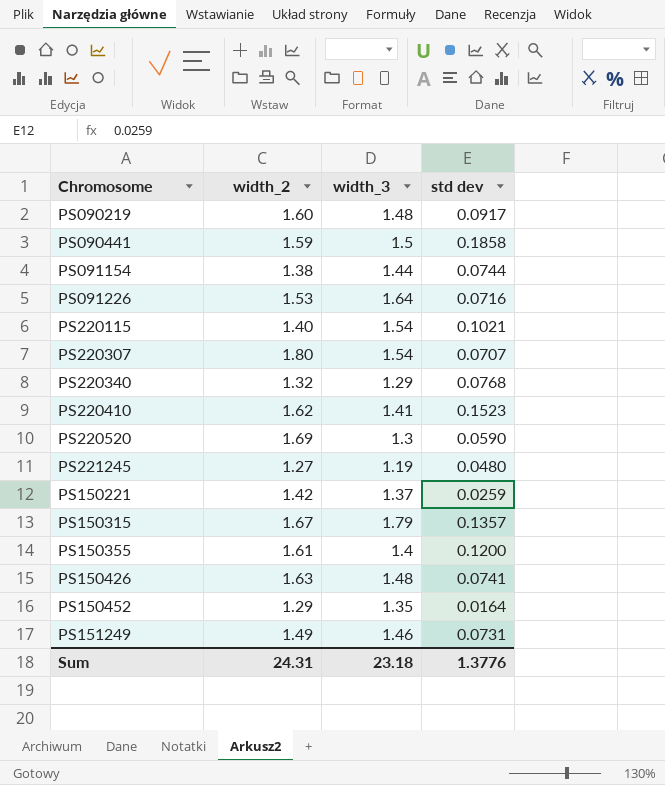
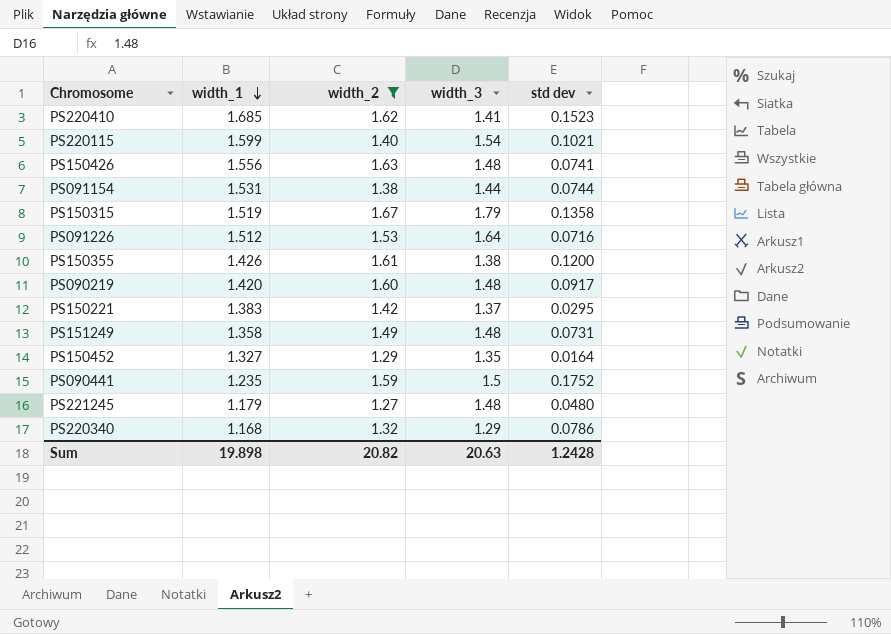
filter: none -> width_2 <= 1.67
row order: none -> width_1 descending
column width_1 | position: none -> 2
PS150315 | std dev: 0.1357 -> 0.1358
PS150355 | width_3: 1.4 -> 1.38
PS150221 | std dev: 0.0259 -> 0.0295
PS151249 | width_3: 1.46 -> 1.48
PS090441 | std dev: 0.1858 -> 0.1752
PS221245 | width_3: 1.19 -> 1.48
PS220340 | std dev: 0.0768 -> 0.0786
Sum | width_2: 24.31 -> 20.82
Sum | width_3: 23.18 -> 20.63
Sum | std dev: 1.3776 -> 1.2428

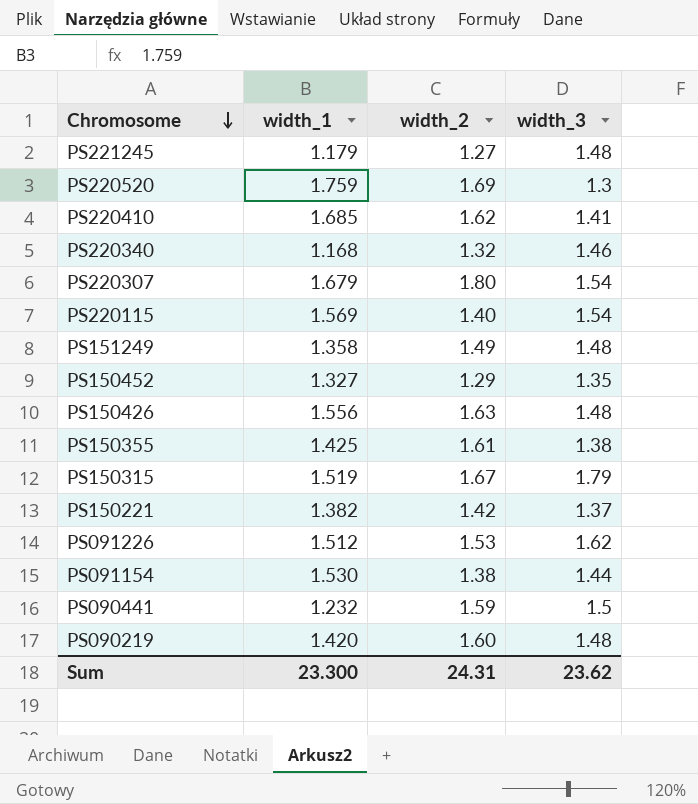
filter: width_2 <= 1.67 -> none
row order: width_1 descending -> Chromosome descending
column std dev | position: 5 -> none
PS220340 | width_3: 1.29 -> 1.46
PS220115 | width_1: 1.599 -> 1.569
PS150355 | width_1: 1.426 -> 1.425
PS150221 | width_1: 1.383 -> 1.382
PS091226 | width_3: 1.64 -> 1.62
PS091154 | width_1: 1.531 -> 1.530
PS090441 | width_1: 1.235 -> 1.232
Sum | width_1: 19.898 -> 23.300
Sum | width_2: 20.82 -> 24.31
Sum | width_3: 20.63 -> 23.62

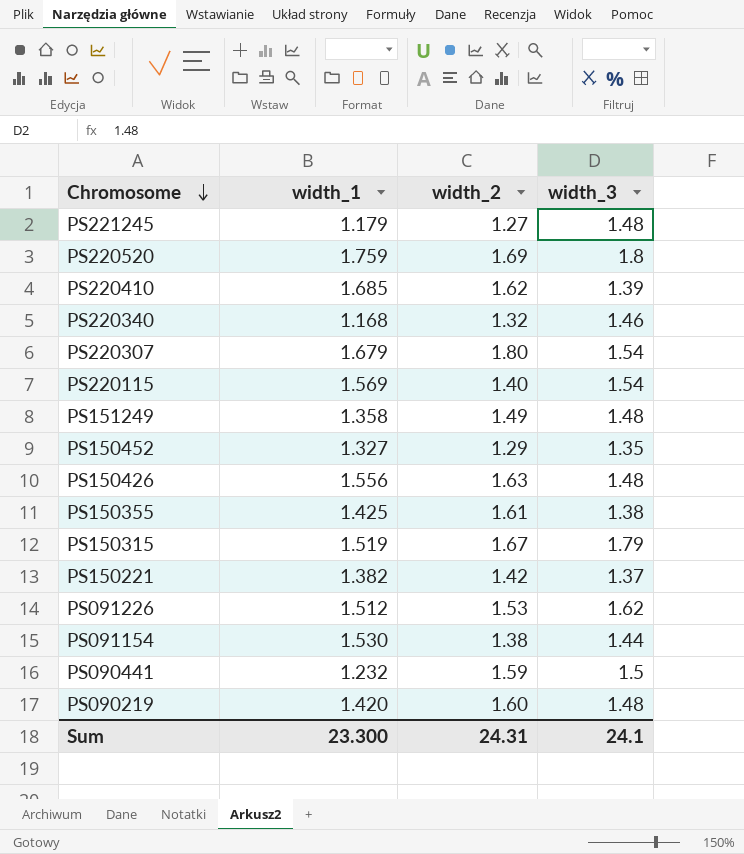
PS220520 | width_3: 1.3 -> 1.8
PS220410 | width_3: 1.41 -> 1.39
Sum | width_3: 23.62 -> 24.1

